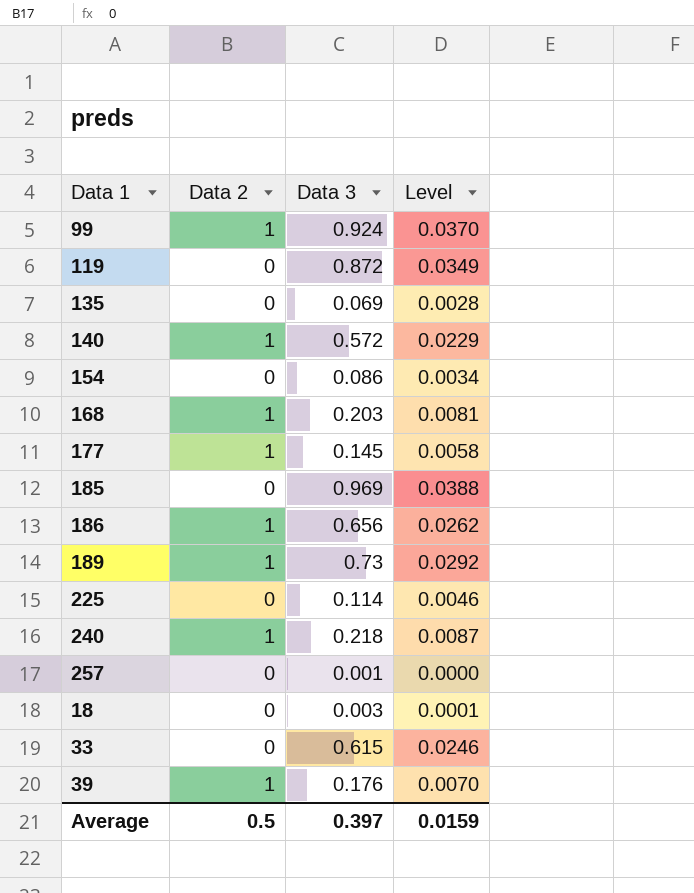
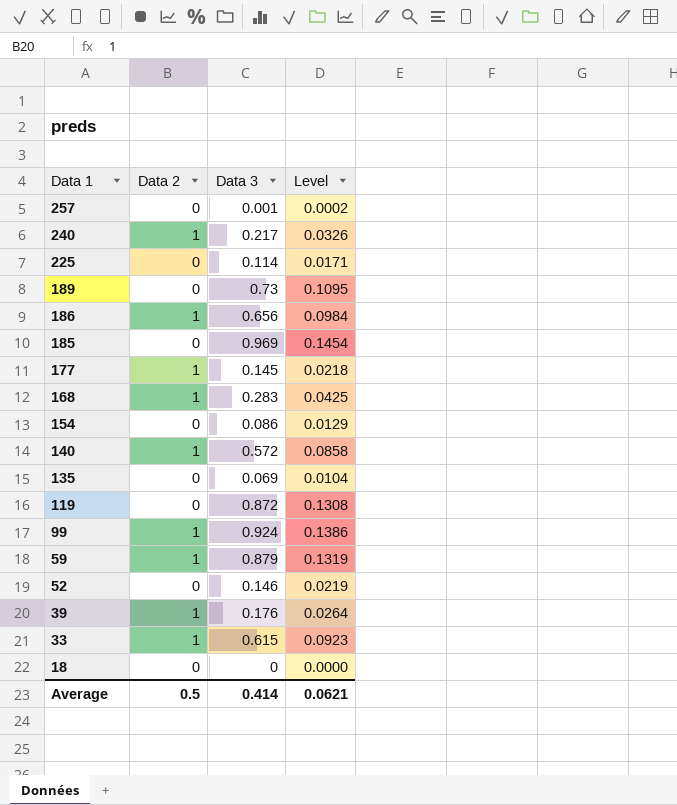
row order: none -> Data 1 descending
column Level | formula: [Data 3] * 0.04 -> [Data 3] * 0.15
240 | Data 3: 0.218 -> 0.217
189 | Data 2: 1 -> 0
168 | Data 3: 0.203 -> 0.283
row 59: none -> 1 | 0.879 | 0.1319
row 52: none -> 0 | 0.146 | 0.0219
33 | Data 2: 0 -> 1
18 | Data 3: 0.003 -> 0
Average | Data 3: 0.397 -> 0.414
Average | Level: 0.0159 -> 0.0621

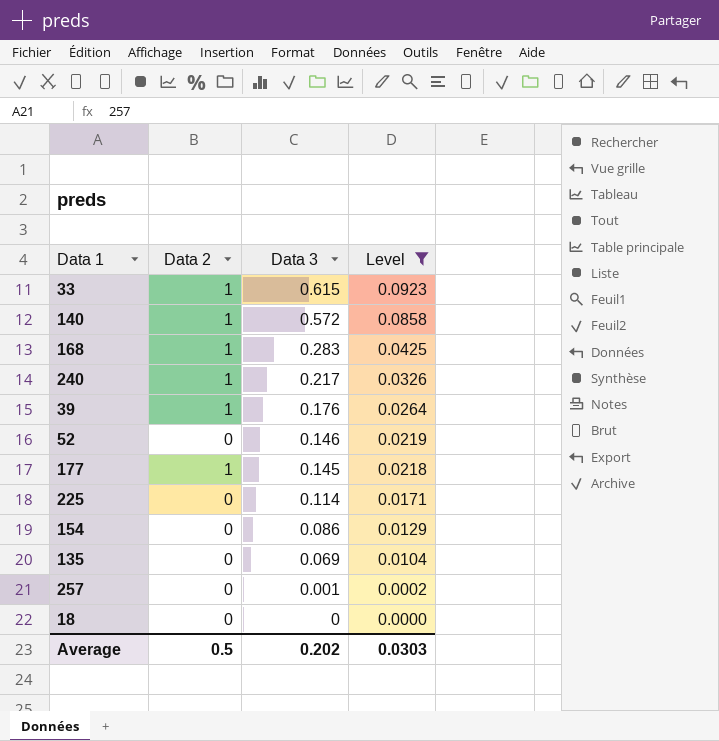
filter: none -> Level <= 0.0923
row order: Data 1 descending -> Data 3 descending
Average | Data 3: 0.414 -> 0.202
Average | Level: 0.0621 -> 0.0303

